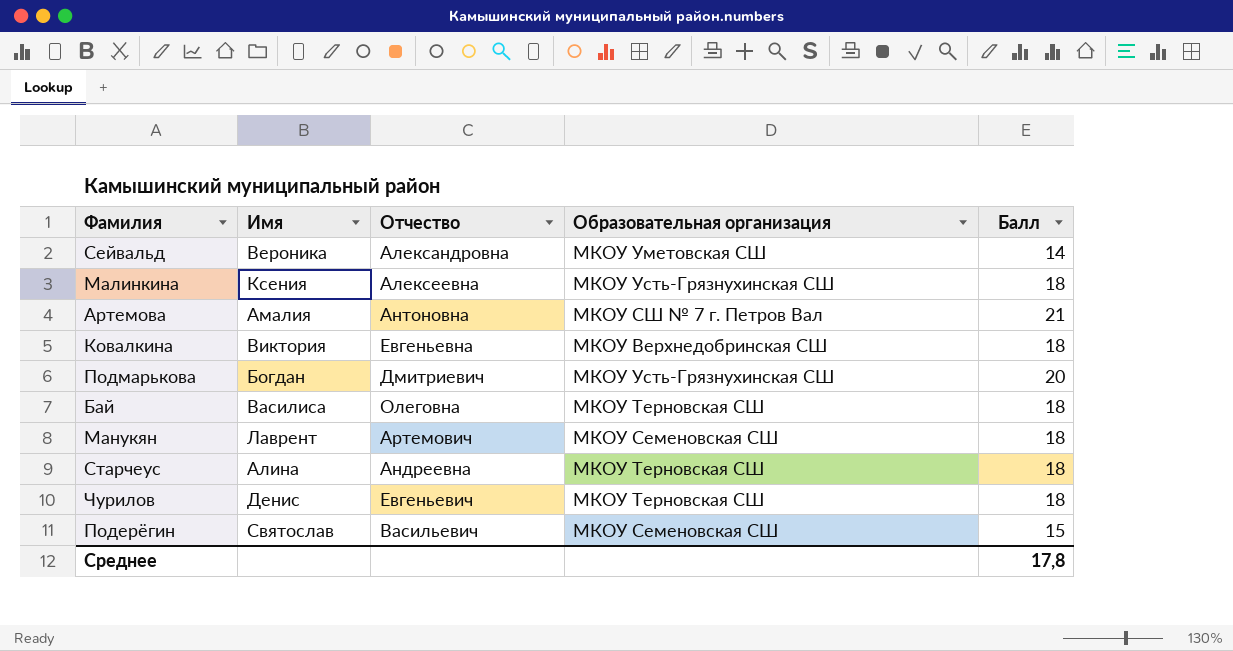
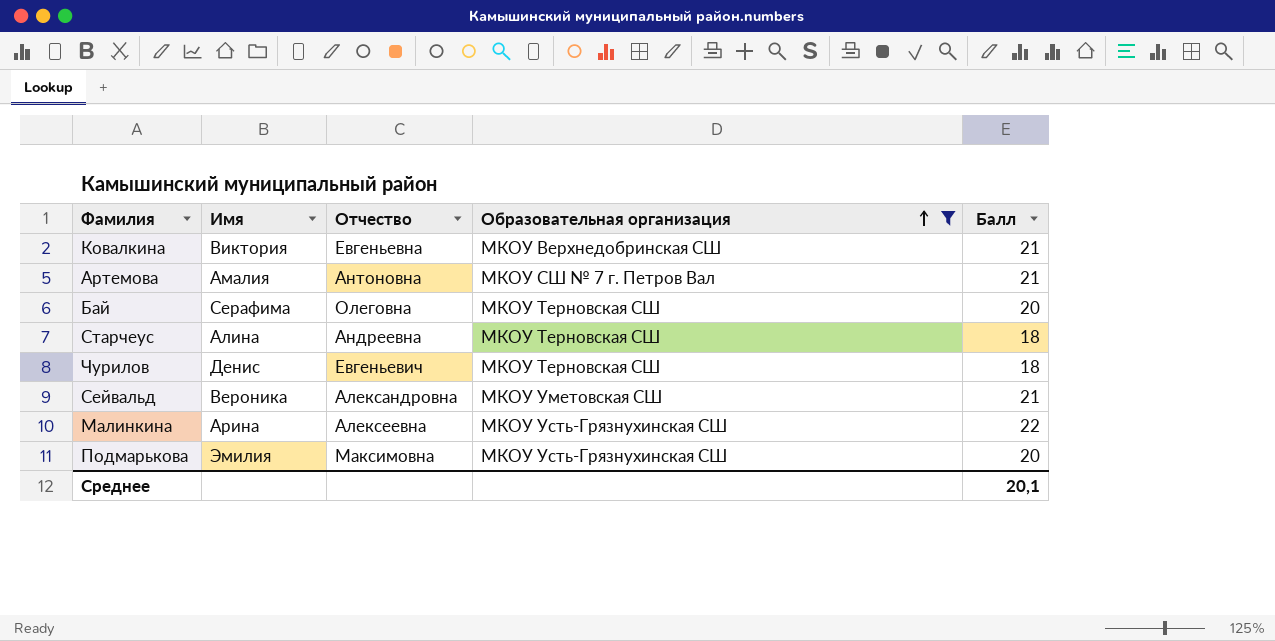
filter: none -> Образовательная организация != МКОУ Семеновская СШ
row order: none -> Образовательная организация ascending
Ковалкина | Балл: 18 -> 21
Бай | Имя: Василиса -> Серафима
Бай | Балл: 18 -> 20
Сейвальд | Балл: 14 -> 21
Малинкина | Имя: Ксения -> Арина
Малинкина | Балл: 18 -> 22
Подмарькова | Имя: Богдан -> Эмилия
Подмарькова | Отчество: Дмитриевич -> Максимовна
Среднее | Балл: 17,8 -> 20,1

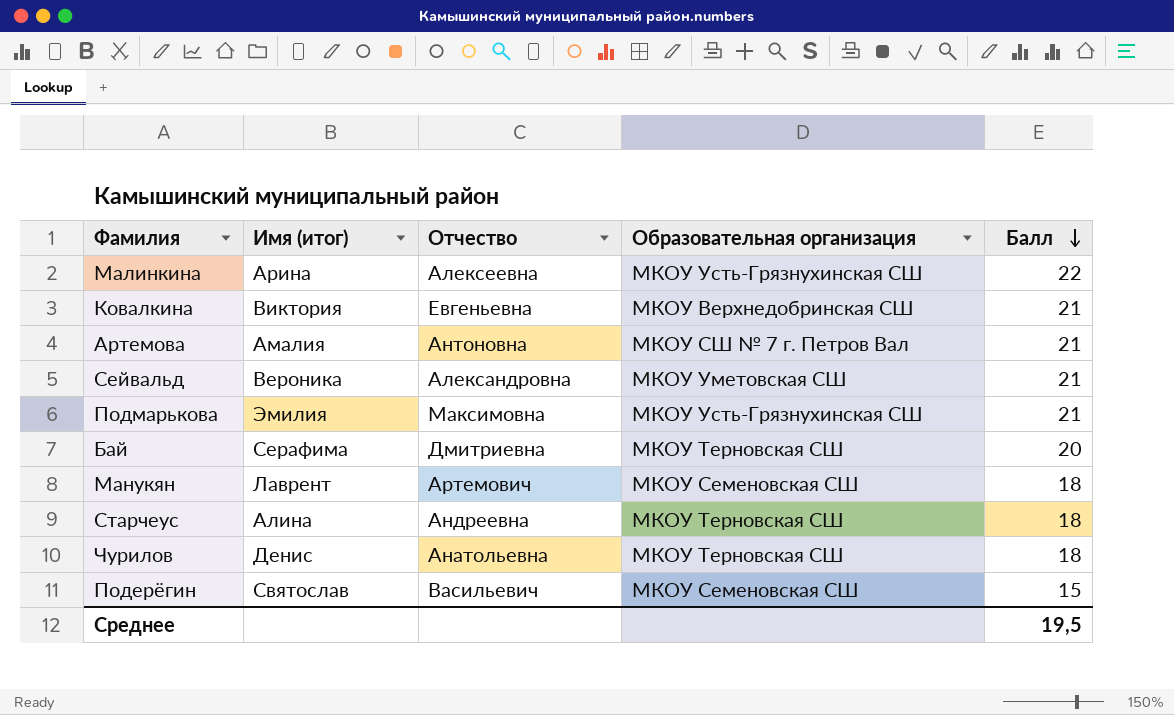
filter: Образовательная организация != МКОУ Семеновская СШ -> none
row order: Образовательная организация ascending -> Балл descending
column name: Имя -> Имя (итог)
Подмарькова | Балл: 20 -> 21
Бай | Отчество: Олеговна -> Дмитриевна
Чурилов | Отчество: Евгеньевич -> Анатольевна
Среднее | Балл: 20,1 -> 19,5

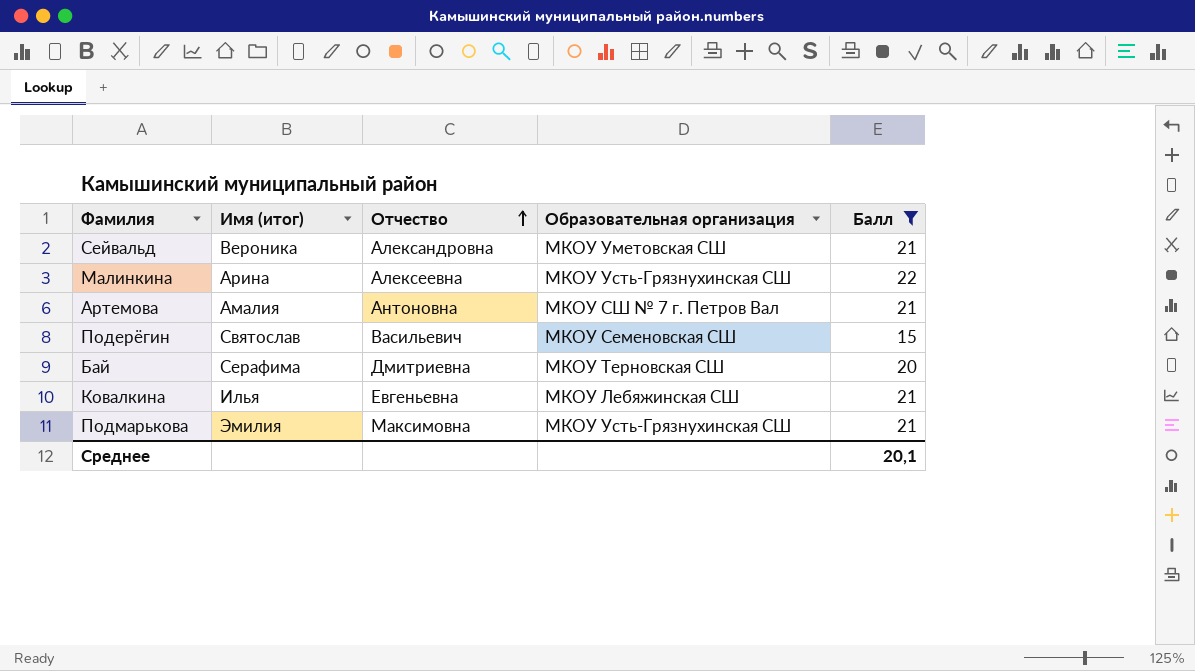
filter: none -> Балл != 18
row order: Балл descending -> Отчество ascending
Ковалкина | Имя (итог): Виктория -> Илья
Ковалкина | Образовательная организация: МКОУ Верхнедобринская СШ -> МКОУ Лебяжинская СШ
Среднее | Балл: 19,5 -> 20,1

